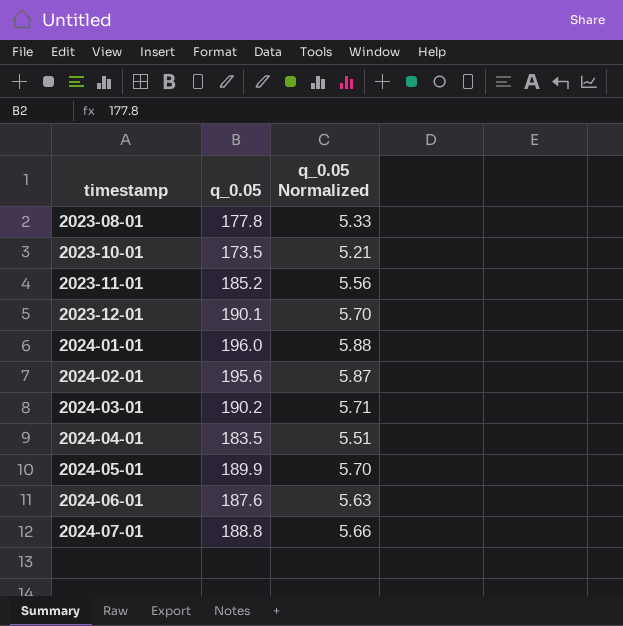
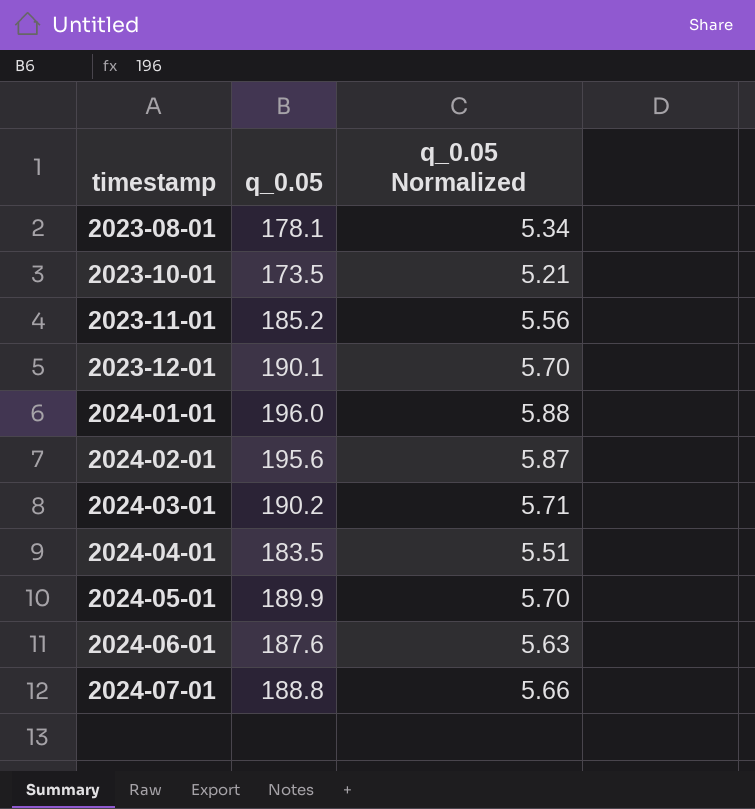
2023-08-01 | q_0.05: 177.8 -> 178.1
2023-08-01 | q_0.05 Normalized: 5.33 -> 5.34

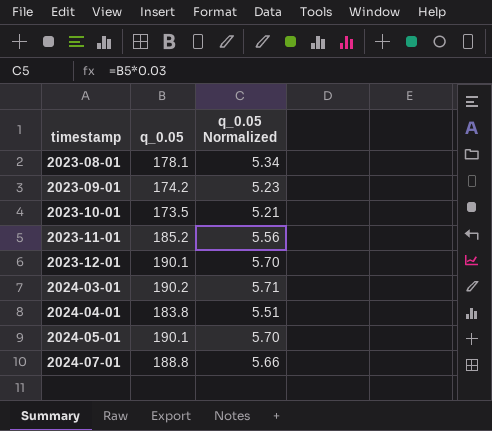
row 2024-01-01: 196.0 | 5.88 -> none
row 2024-02-01: 195.6 | 5.87 -> none
row 2024-06-01: 187.6 | 5.63 -> none
row 2023-09-01: none -> 174.2 | 5.23
2024-04-01 | q_0.05: 183.5 -> 183.8
2024-05-01 | q_0.05: 189.9 -> 190.1

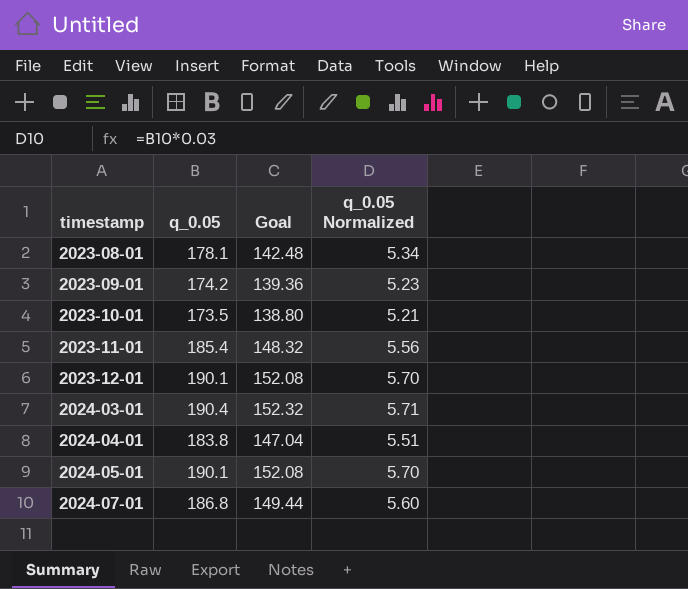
column Goal | formula: none -> [q_0.05] * 0.8
2023-11-01 | q_0.05: 185.2 -> 185.4
2024-03-01 | q_0.05: 190.2 -> 190.4
2024-07-01 | q_0.05: 188.8 -> 186.8
2024-07-01 | q_0.05 Normalized: 5.66 -> 5.60

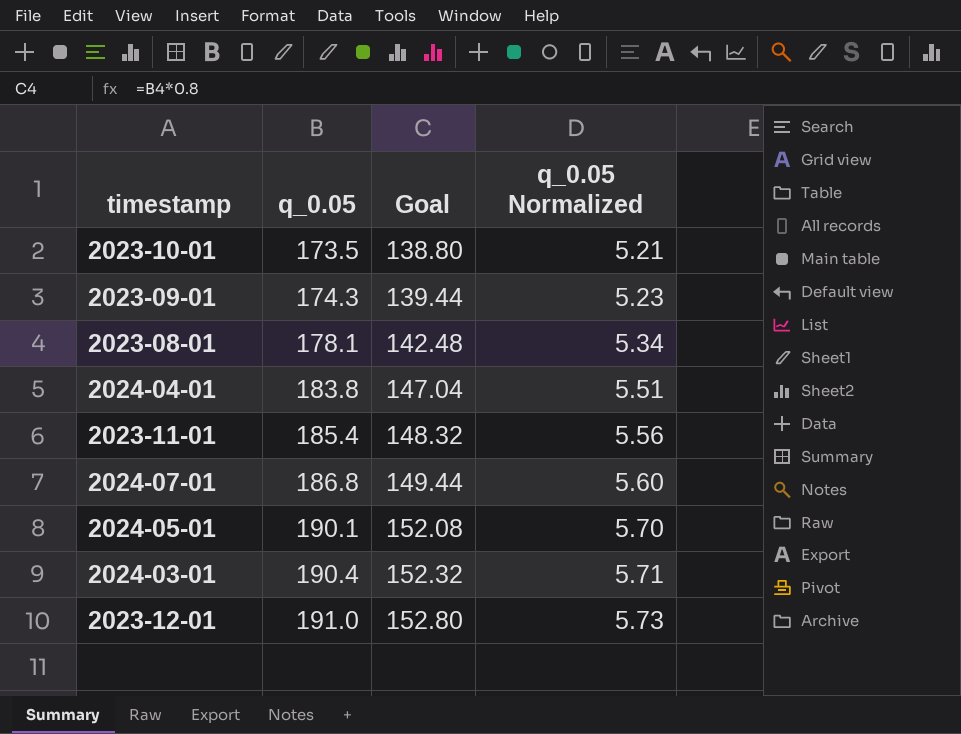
row order: timestamp ascending -> q_0.05 ascending
2023-09-01 | q_0.05: 174.2 -> 174.3
2023-09-01 | Goal: 139.36 -> 139.44
2023-12-01 | q_0.05: 190.1 -> 191.0
2023-12-01 | Goal: 152.08 -> 152.80
2023-12-01 | q_0.05 Normalized: 5.70 -> 5.73

